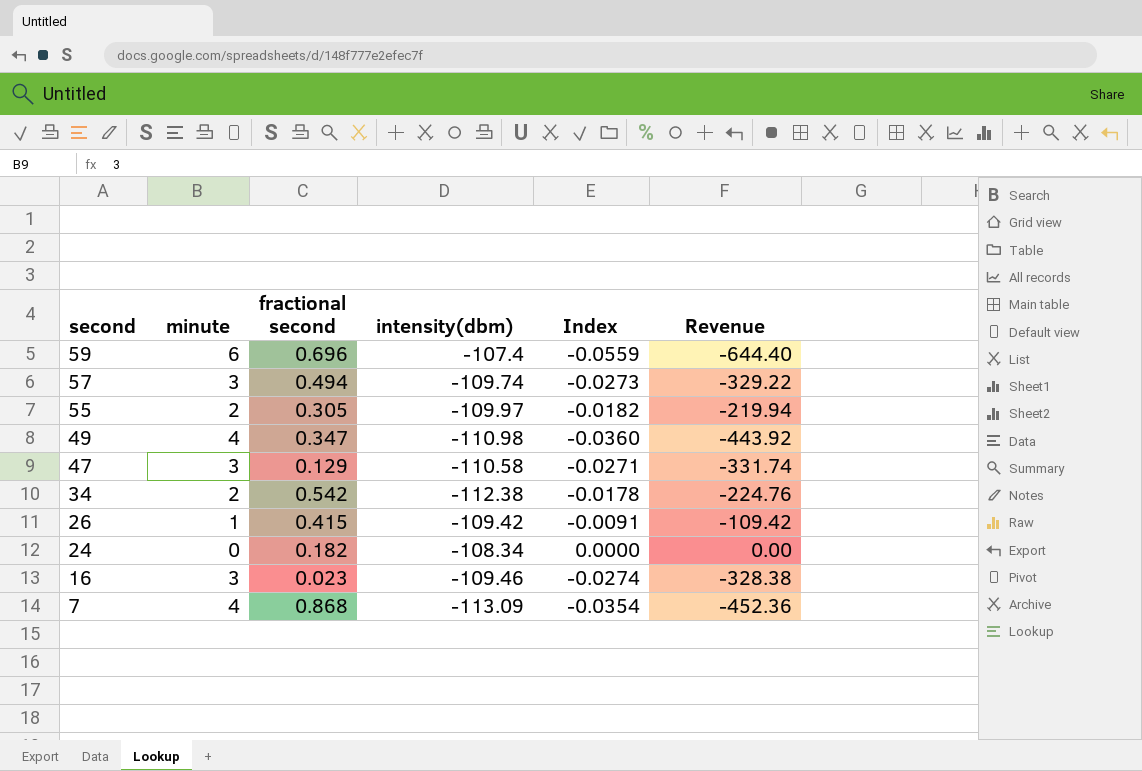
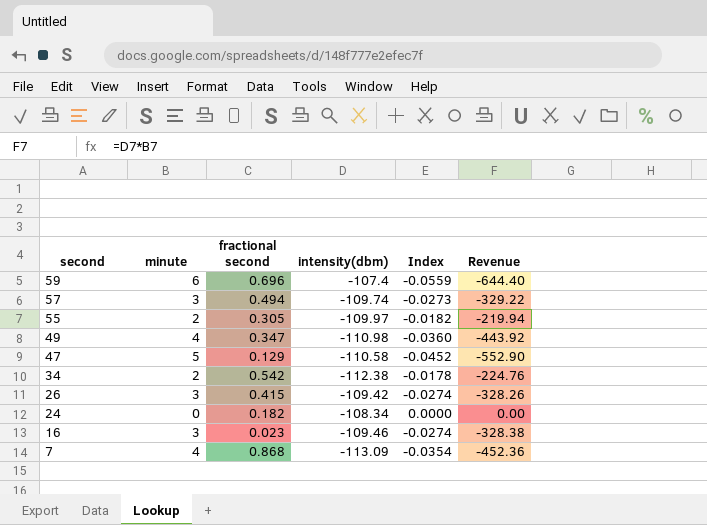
47 | minute: 3 -> 5
47 | Index: -0.0271 -> -0.0452
47 | Revenue: -331.74 -> -552.90
26 | minute: 1 -> 3
26 | Index: -0.0091 -> -0.0274
26 | Revenue: -109.42 -> -328.26

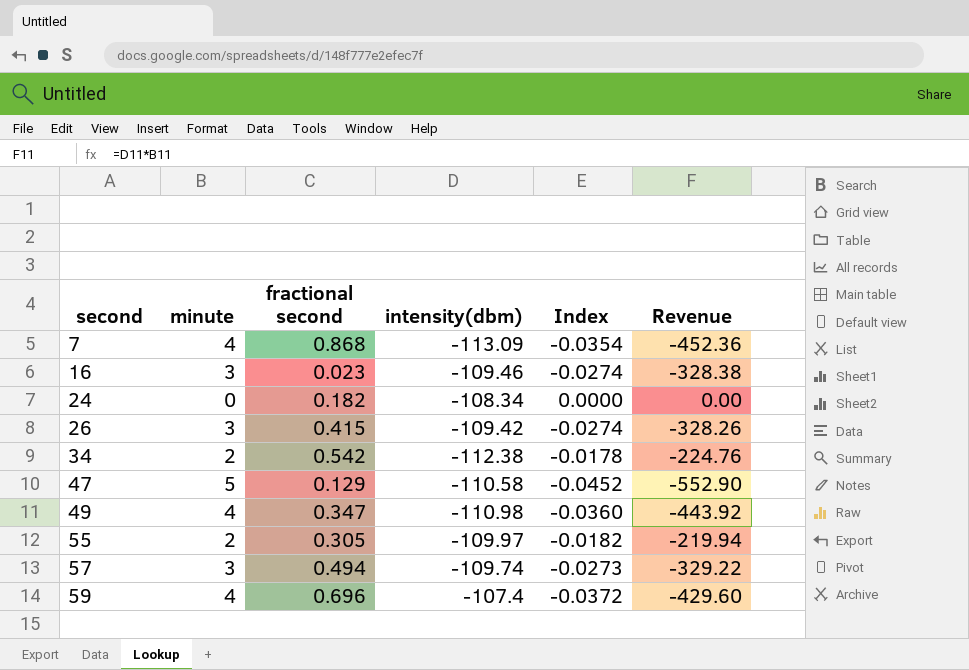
row order: second descending -> second ascending
59 | minute: 6 -> 4
59 | Index: -0.0559 -> -0.0372
59 | Revenue: -644.40 -> -429.60

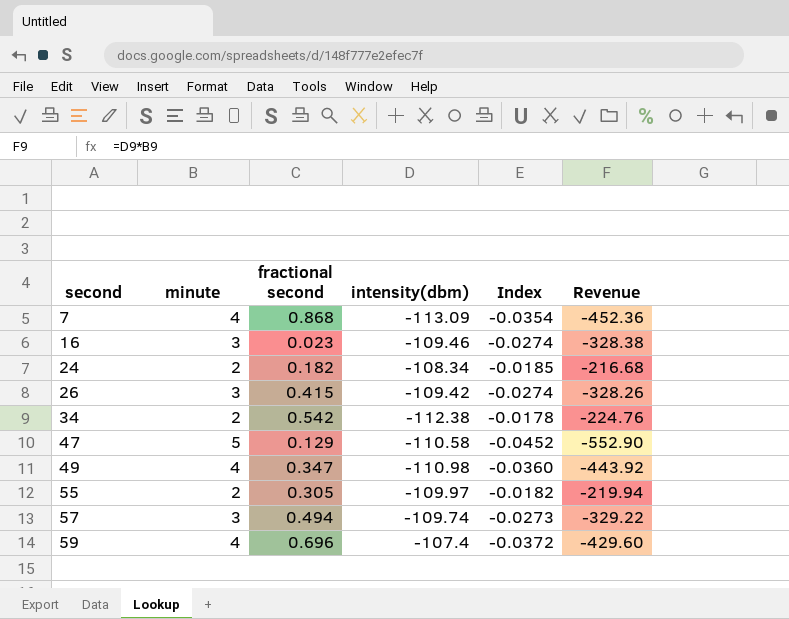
24 | minute: 0 -> 2
24 | Index: 0.0000 -> -0.0185
24 | Revenue: 0.00 -> -216.68

